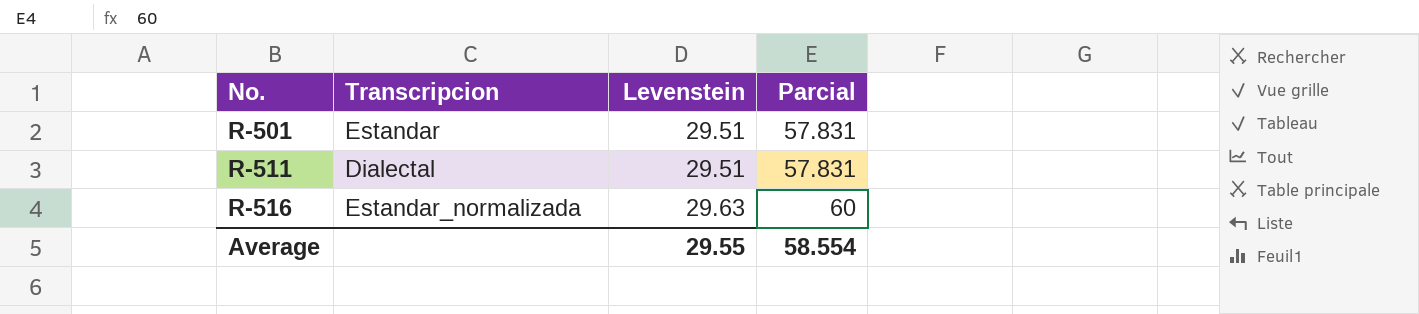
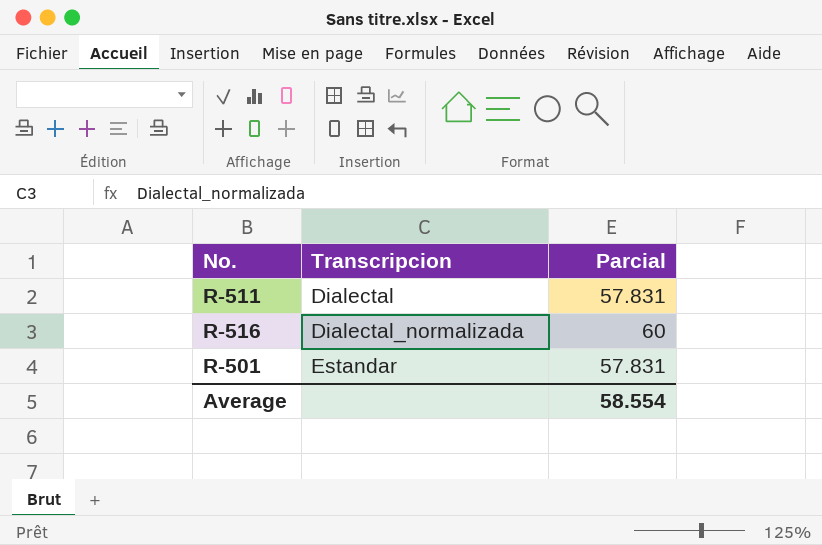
row order: No. ascending -> Transcripcion ascending
column Levenstein | position: 3 -> none
R-516 | Transcripcion: Estandar_normalizada -> Dialectal_normalizada

